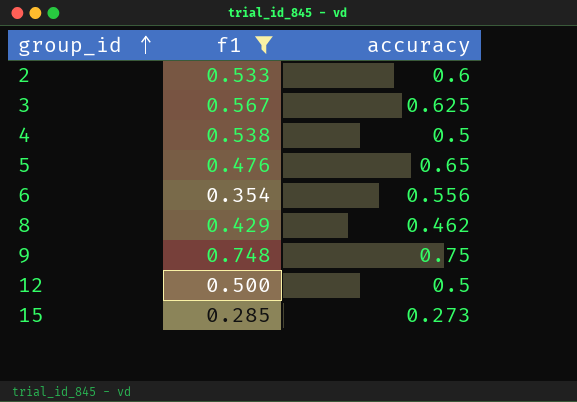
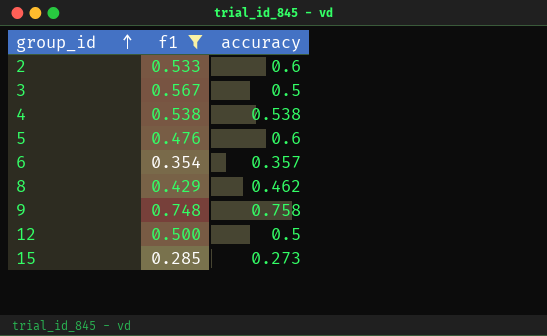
3 | accuracy: 0.625 -> 0.5
4 | accuracy: 0.5 -> 0.538
5 | accuracy: 0.65 -> 0.6
6 | accuracy: 0.556 -> 0.357
9 | accuracy: 0.75 -> 0.758

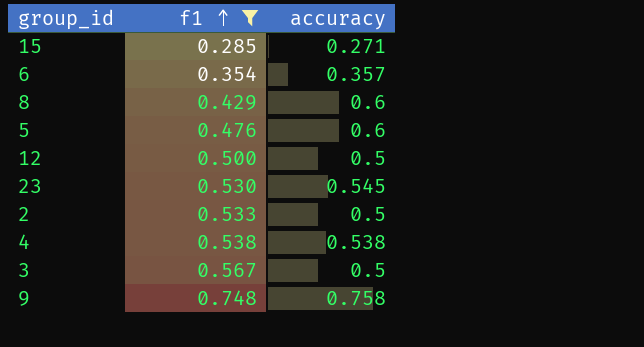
row order: group_id ascending -> f1 ascending
15 | accuracy: 0.273 -> 0.271
8 | accuracy: 0.462 -> 0.6
row 23: none -> 0.530 | 0.545
2 | accuracy: 0.6 -> 0.5

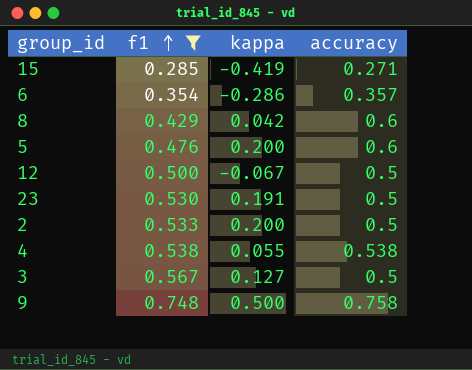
column kappa | position: none -> 3
23 | accuracy: 0.545 -> 0.5

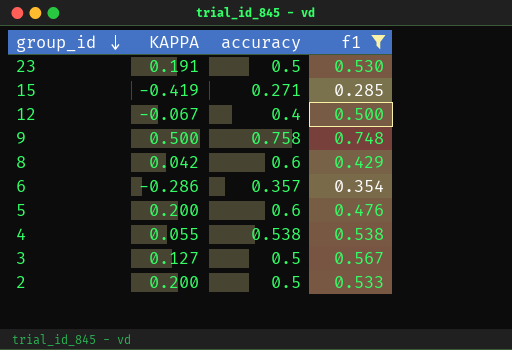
row order: f1 ascending -> group_id descending
column name: kappa -> KAPPA
column f1 | position: 2 -> 4
12 | accuracy: 0.5 -> 0.4

